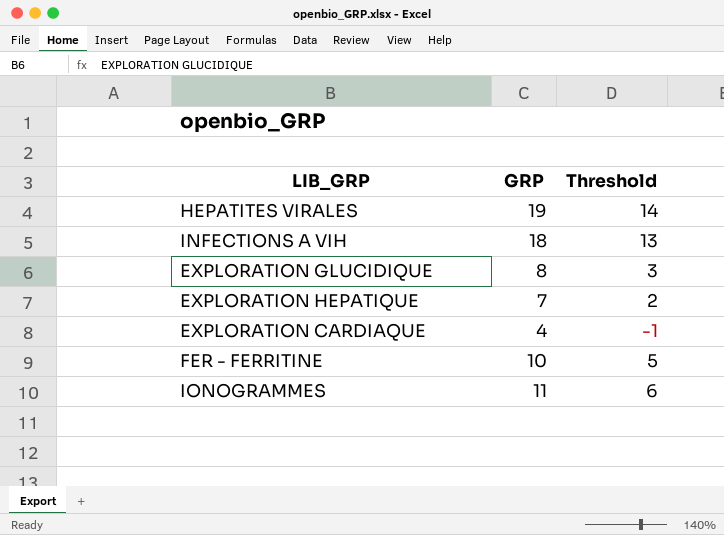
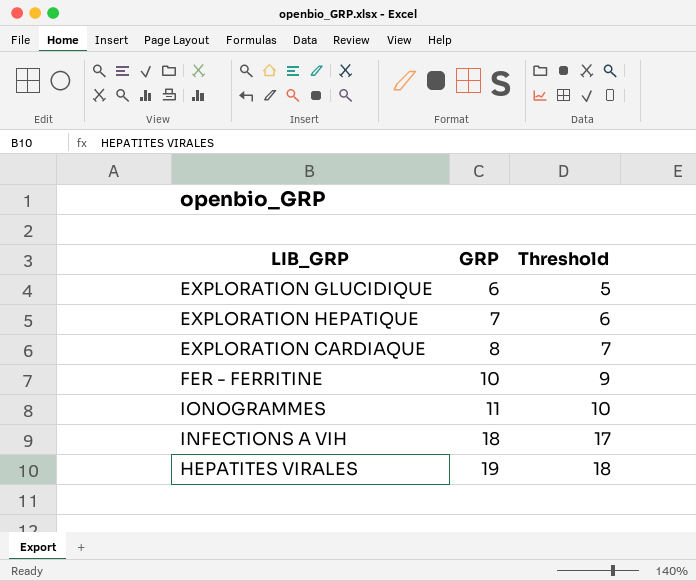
row order: none -> GRP ascending
column Threshold | formula: [GRP] - 5 -> [GRP] - 1
EXPLORATION GLUCIDIQUE | GRP: 8 -> 6
EXPLORATION CARDIAQUE | GRP: 4 -> 8

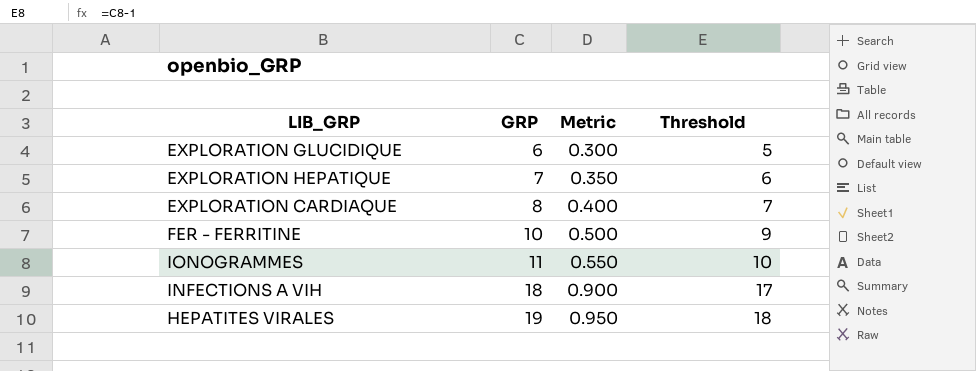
column Metric | formula: none -> [GRP] * 0.05

